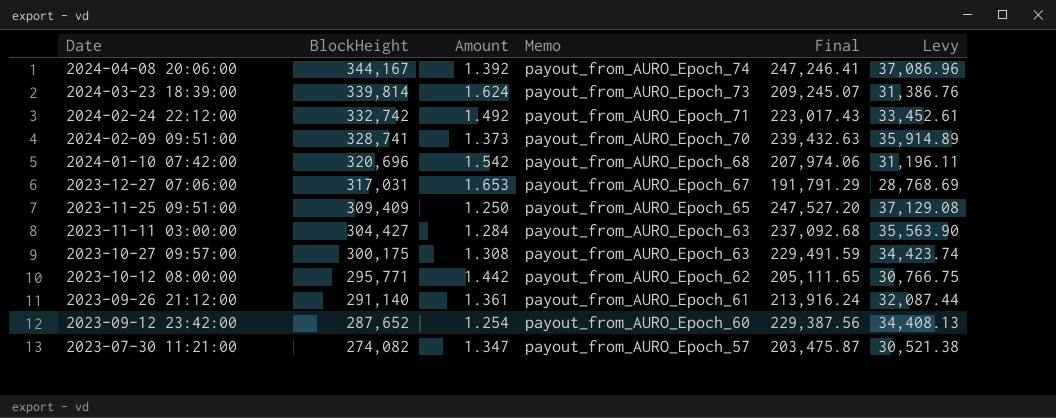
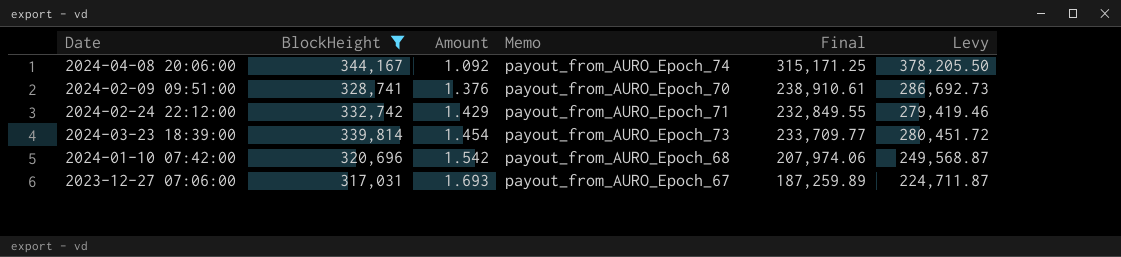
filter: none -> BlockHeight >= 317,031
row order: Date descending -> Amount ascending
column Levy | formula: [Final] * 0.15 -> [Final] * 1.2
2024-04-08 20:06:00 | Amount: 1.392 -> 1.092
2024-04-08 20:06:00 | Final: 247,246.41 -> 315,171.25
2024-02-09 09:51:00 | Amount: 1.373 -> 1.376
2024-02-09 09:51:00 | Final: 239,432.63 -> 238,910.61
2024-02-24 22:12:00 | Amount: 1.492 -> 1.429
2024-02-24 22:12:00 | Final: 223,017.43 -> 232,849.55
2024-03-23 18:39:00 | Amount: 1.624 -> 1.454
2024-03-23 18:39:00 | Final: 209,245.07 -> 233,709.77
2023-12-27 07:06:00 | Amount: 1.653 -> 1.693
2023-12-27 07:06:00 | Final: 191,791.29 -> 187,259.89

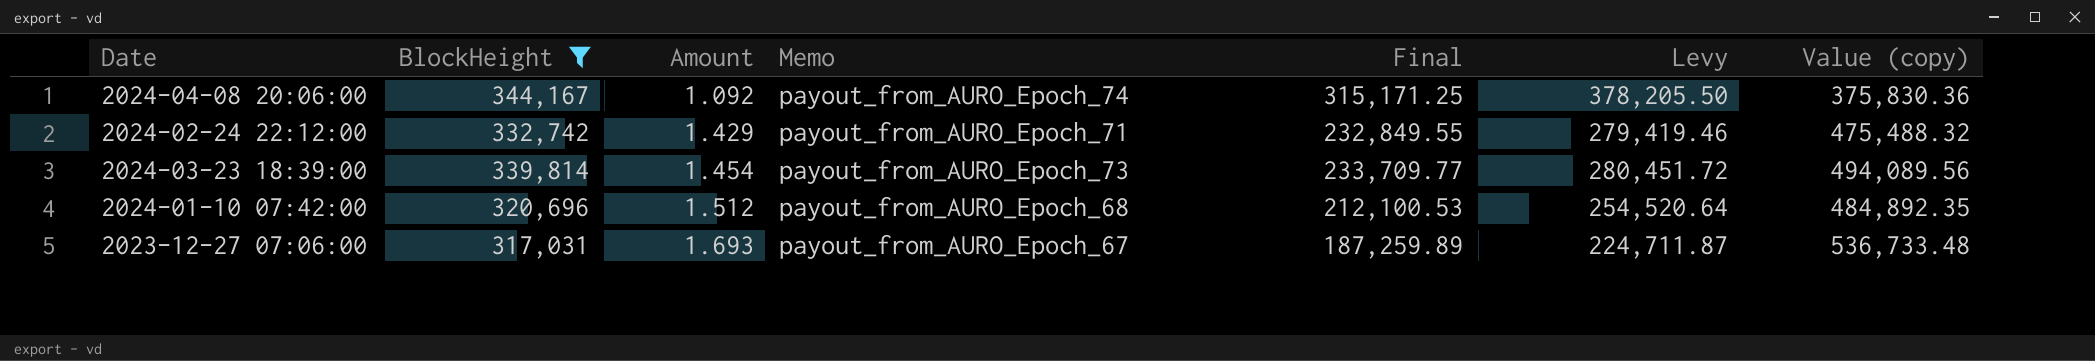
column Value (copy) | formula: none -> [BlockHeight] * [Amount]
row 2024-02-09 09:51:00: 328,741 | 1.376 | payout_from_AURO_Epoch_70 | 238,910.61 | 286,692.73 -> none
2024-01-10 07:42:00 | Amount: 1.542 -> 1.512
2024-01-10 07:42:00 | Final: 207,974.06 -> 212,100.53
2024-01-10 07:42:00 | Levy: 249,568.87 -> 254,520.64

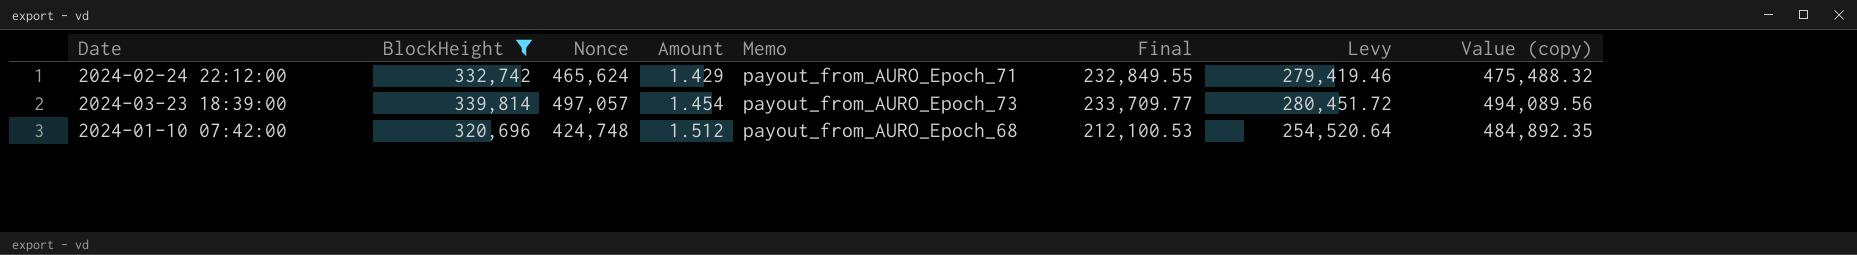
column Nonce | position: none -> 3
row 2024-04-08 20:06:00: 344,167 | 1.092 | payout_from_AURO_Epoch_74 | 315,171.25 | 378,205.50 | 375,830.36 -> none
row 2023-12-27 07:06:00: 317,031 | 1.693 | payout_from_AURO_Epoch_67 | 187,259.89 | 224,711.87 | 536,733.48 -> none

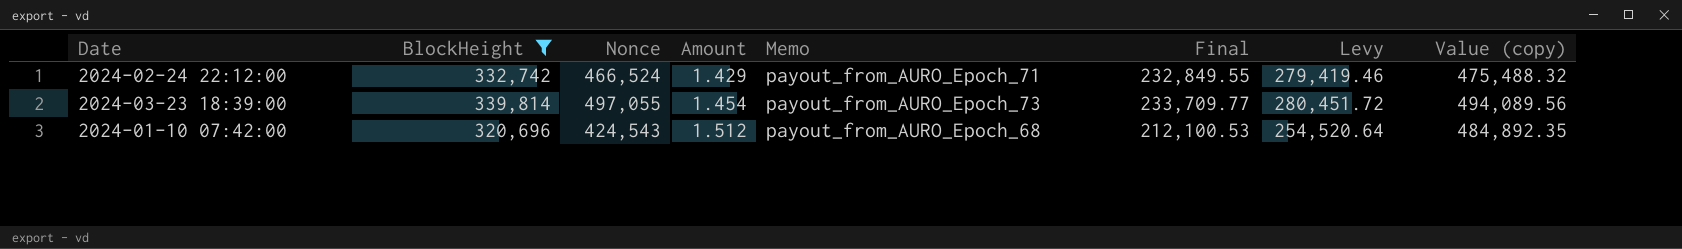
2024-02-24 22:12:00 | Nonce: 465,624 -> 466,524
2024-03-23 18:39:00 | Nonce: 497,057 -> 497,055
2024-01-10 07:42:00 | Nonce: 424,748 -> 424,543

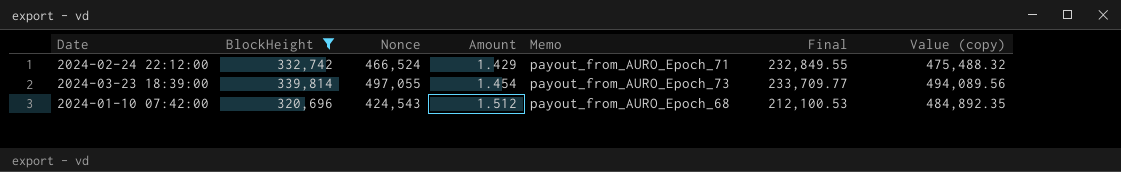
column Levy | formula: [Final] * 1.2 -> none

